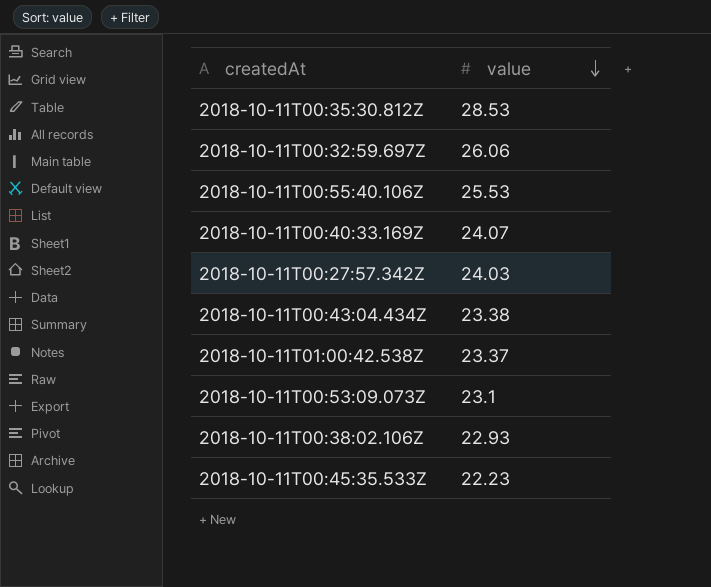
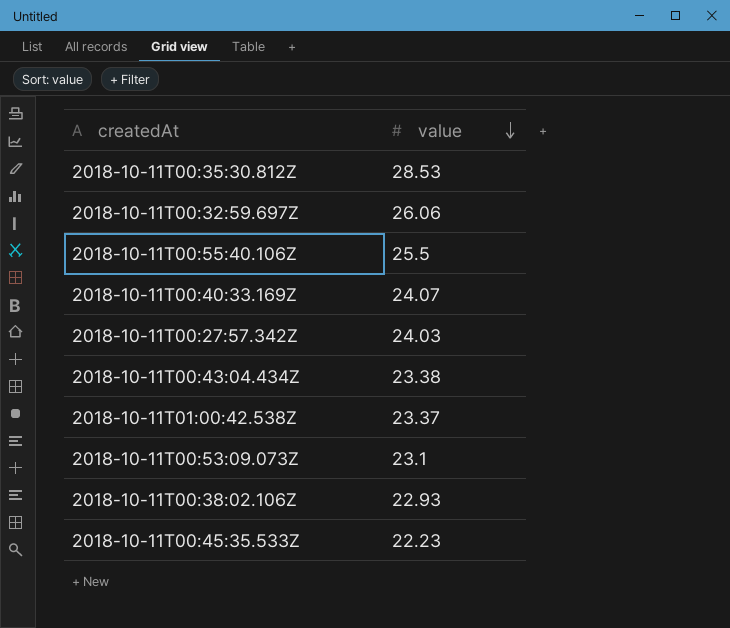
2018-10-11T00:55:40.106Z | value: 25.53 -> 25.5

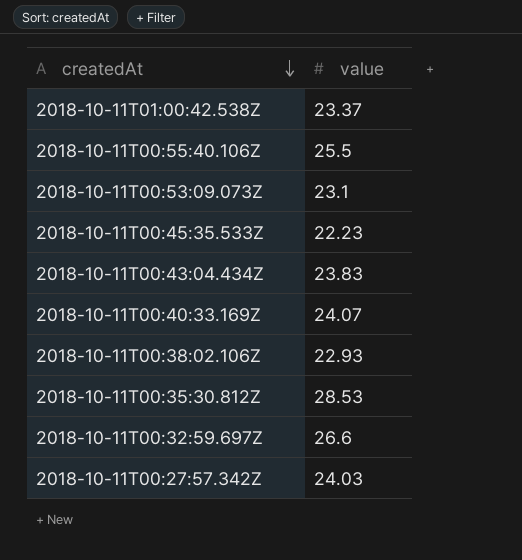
row order: value descending -> createdAt descending
2018-10-11T00:43:04.434Z | value: 23.38 -> 23.83
2018-10-11T00:32:59.697Z | value: 26.06 -> 26.6

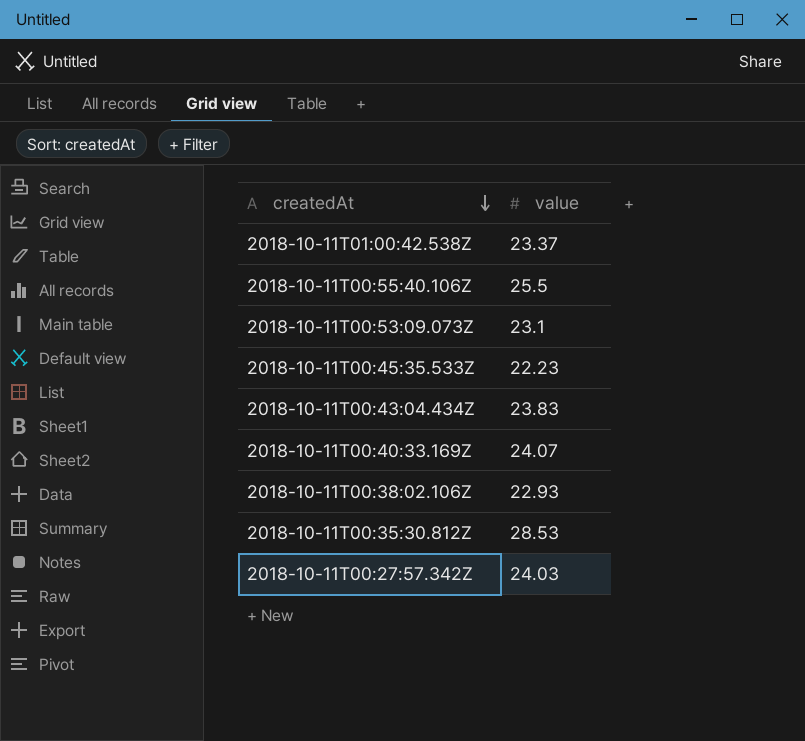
row 2018-10-11T00:32:59.697Z: 26.6 -> none

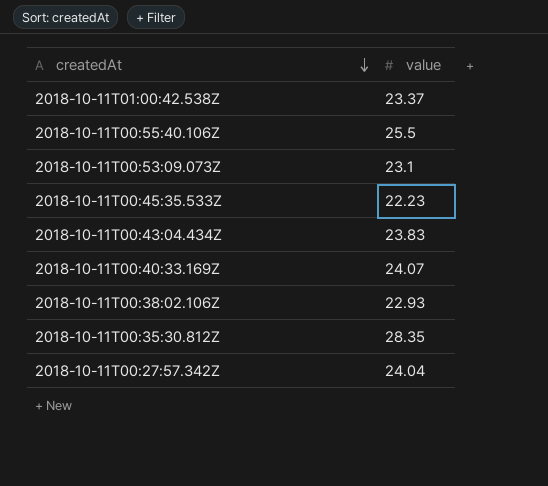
2018-10-11T00:35:30.812Z | value: 28.53 -> 28.35
2018-10-11T00:27:57.342Z | value: 24.03 -> 24.04

